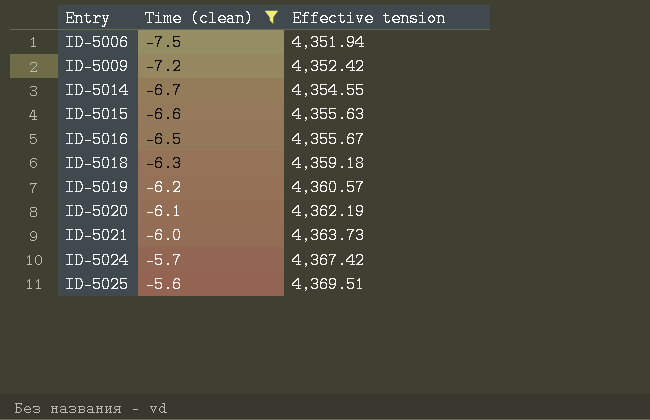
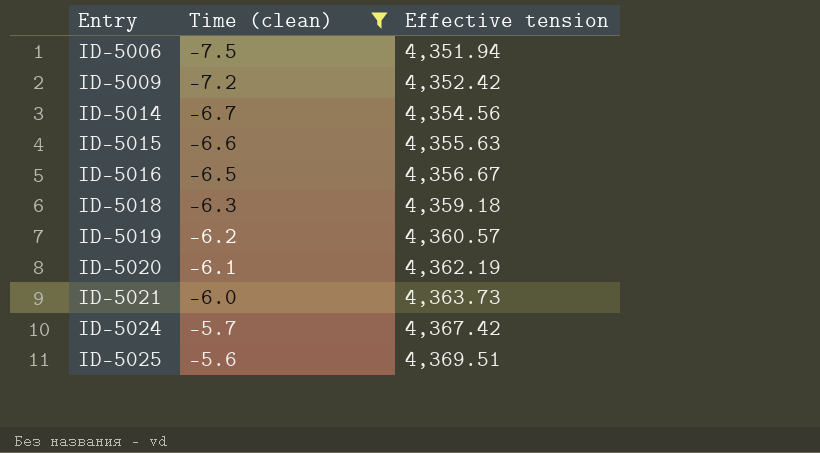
ID-5014 | Effective tension: 4,354.55 -> 4,354.56
ID-5016 | Effective tension: 4,355.67 -> 4,356.67

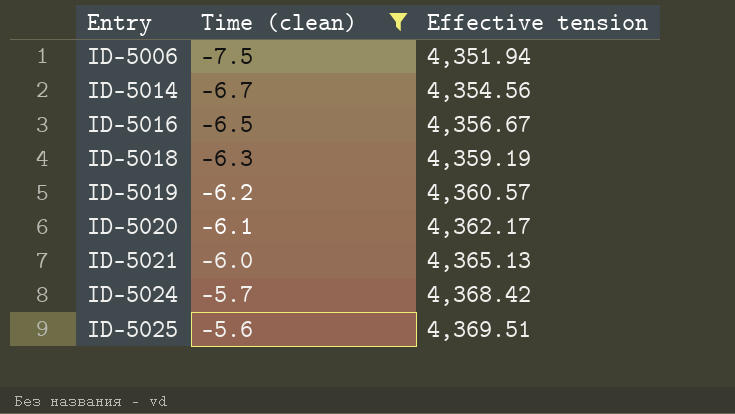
row ID-5009: -7.2 | 4,352.42 -> none
row ID-5015: -6.6 | 4,355.63 -> none
ID-5018 | Effective tension: 4,359.18 -> 4,359.19
ID-5020 | Effective tension: 4,362.19 -> 4,362.17
ID-5021 | Effective tension: 4,363.73 -> 4,365.13
ID-5024 | Effective tension: 4,367.42 -> 4,368.42

